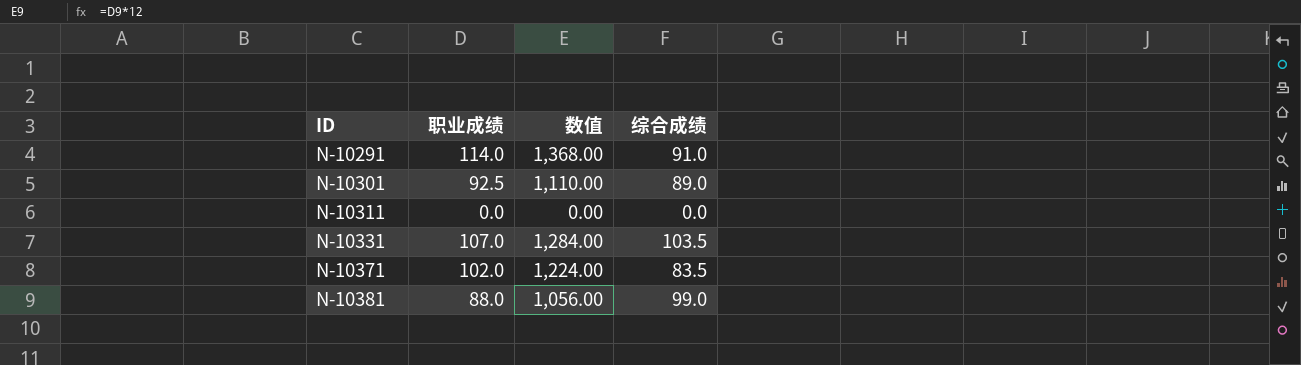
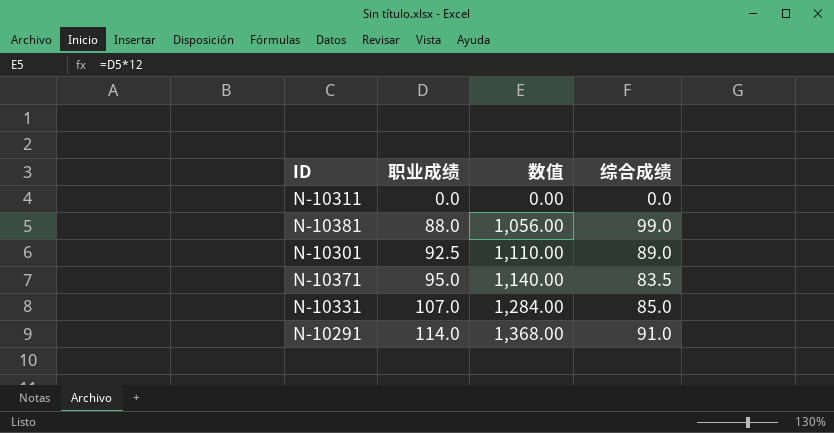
row order: ID ascending -> 职业成绩 ascending
N-10371 | 职业成绩: 102.0 -> 95.0
N-10371 | 数值: 1,224.00 -> 1,140.00
N-10331 | 综合成绩: 103.5 -> 85.0

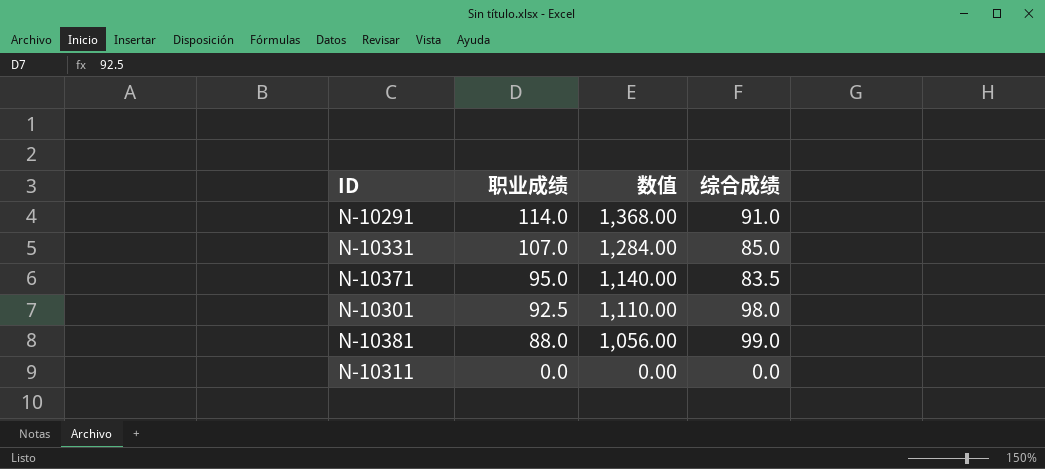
row order: 职业成绩 ascending -> 职业成绩 descending
N-10301 | 综合成绩: 89.0 -> 98.0

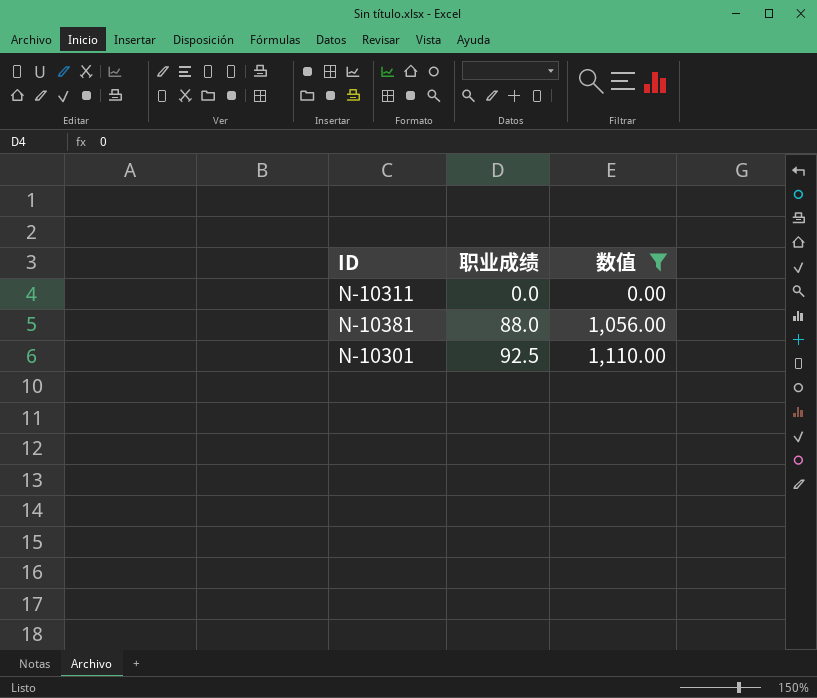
filter: none -> 数值 <= 1,110.00
row order: 职业成绩 descending -> 职业成绩 ascending
column 综合成绩 | position: 4 -> none

